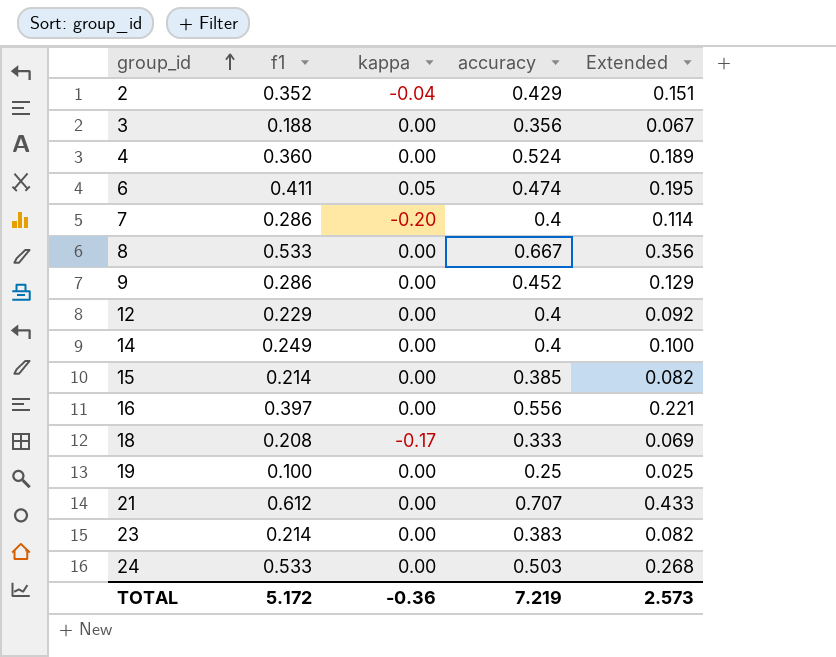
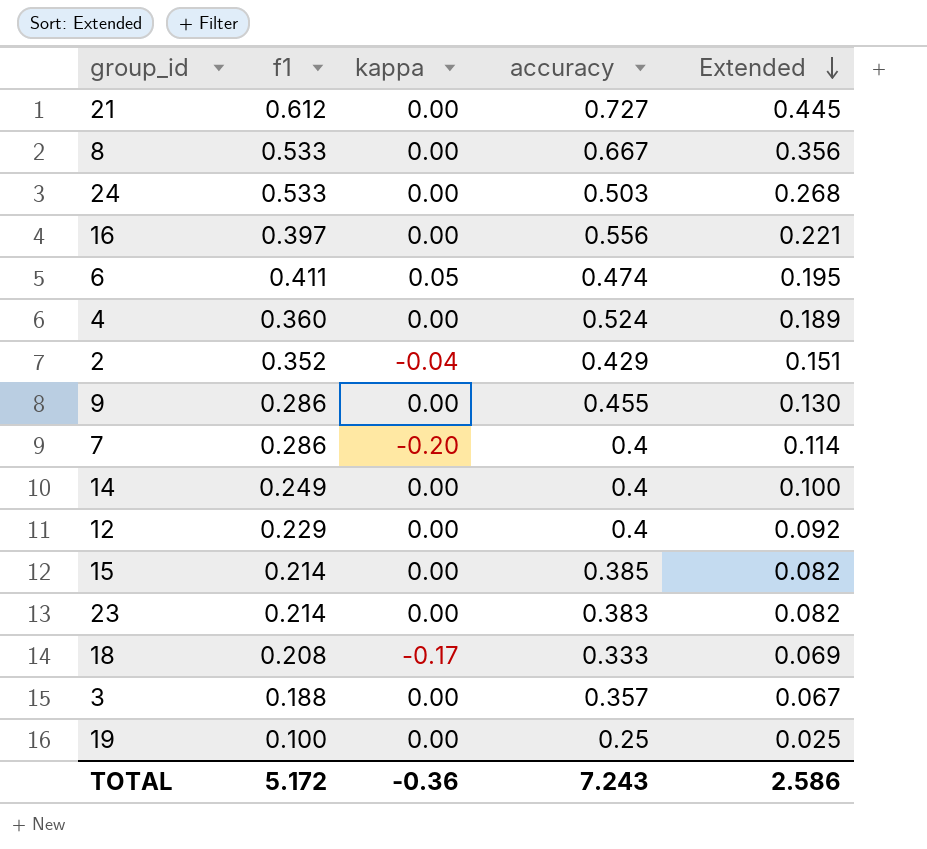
row order: group_id ascending -> Extended descending
21 | accuracy: 0.707 -> 0.727
21 | Extended: 0.433 -> 0.445
9 | accuracy: 0.452 -> 0.455
9 | Extended: 0.129 -> 0.130
3 | accuracy: 0.356 -> 0.357
TOTAL | accuracy: 7.219 -> 7.243
TOTAL | Extended: 2.573 -> 2.586

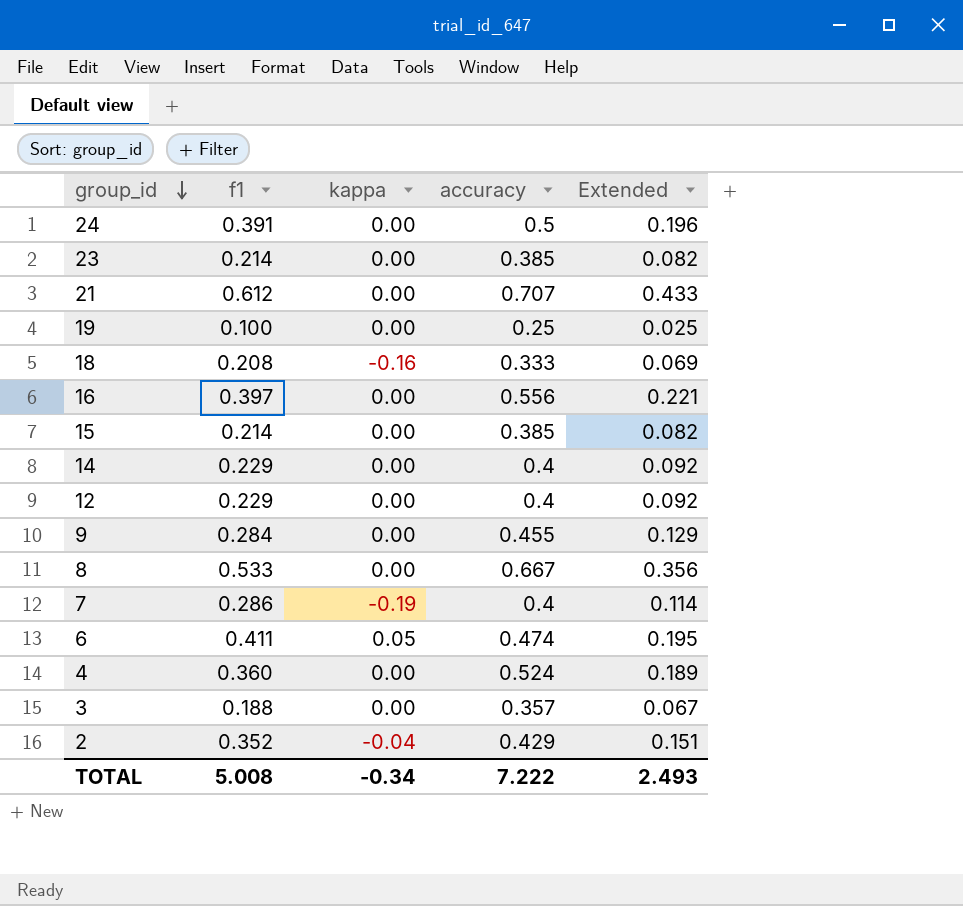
row order: Extended descending -> group_id descending
24 | f1: 0.533 -> 0.391
24 | accuracy: 0.503 -> 0.5
24 | Extended: 0.268 -> 0.196
23 | accuracy: 0.383 -> 0.385
21 | accuracy: 0.727 -> 0.707
21 | Extended: 0.445 -> 0.433
18 | kappa: -0.17 -> -0.16
14 | f1: 0.249 -> 0.229
14 | Extended: 0.100 -> 0.092
9 | f1: 0.286 -> 0.284
9 | Extended: 0.130 -> 0.129
7 | kappa: -0.20 -> -0.19
TOTAL | f1: 5.172 -> 5.008
TOTAL | kappa: -0.36 -> -0.34
TOTAL | accuracy: 7.243 -> 7.222
TOTAL | Extended: 2.586 -> 2.493

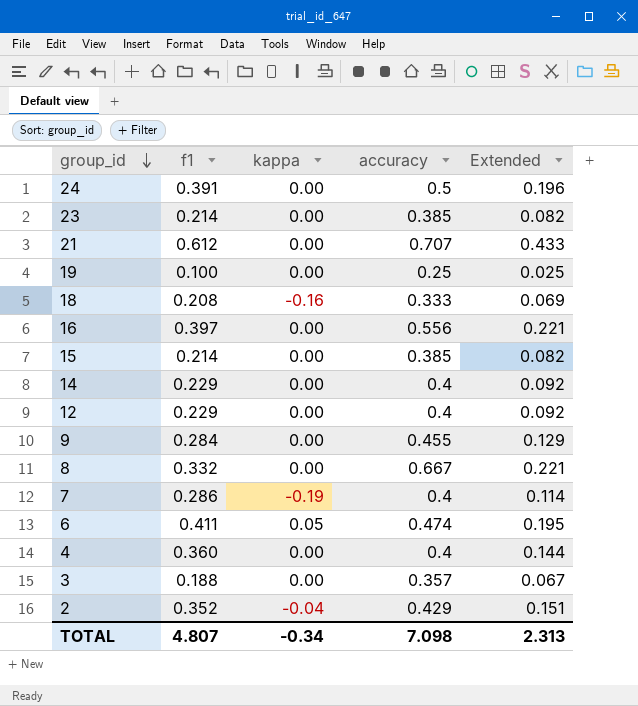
8 | f1: 0.533 -> 0.332
8 | Extended: 0.356 -> 0.221
4 | accuracy: 0.524 -> 0.4
4 | Extended: 0.189 -> 0.144
TOTAL | f1: 5.008 -> 4.807
TOTAL | accuracy: 7.222 -> 7.098
TOTAL | Extended: 2.493 -> 2.313

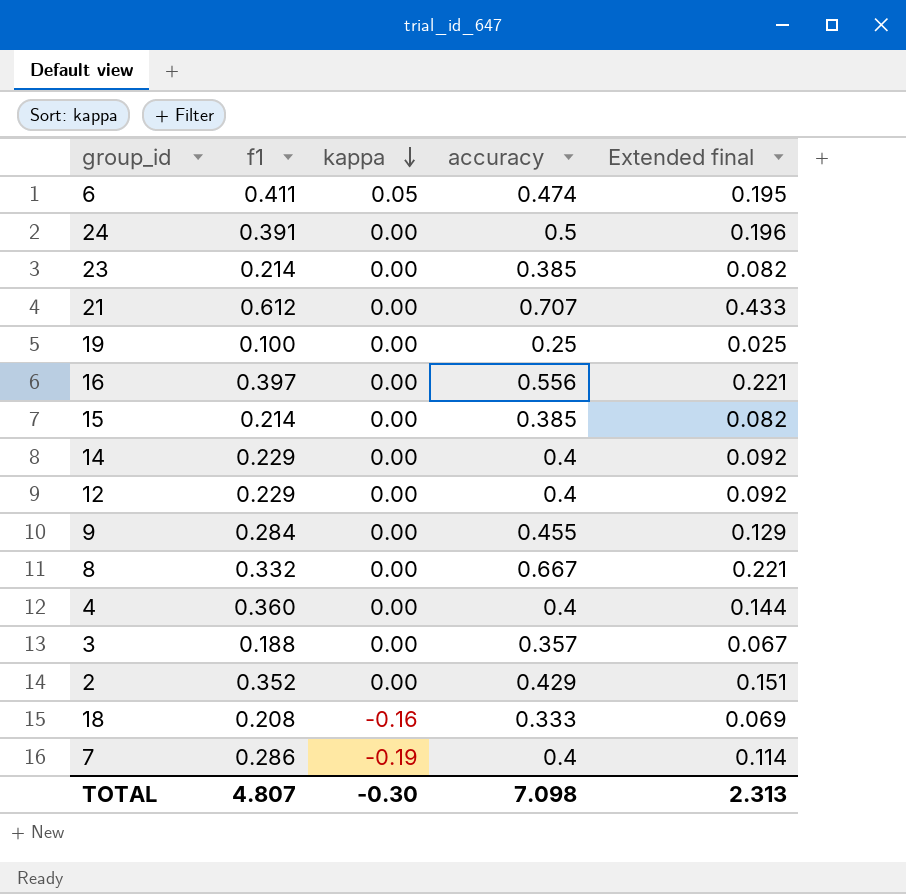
row order: group_id descending -> kappa descending
column name: Extended -> Extended final
2 | kappa: -0.04 -> 0.00
TOTAL | kappa: -0.34 -> -0.30

